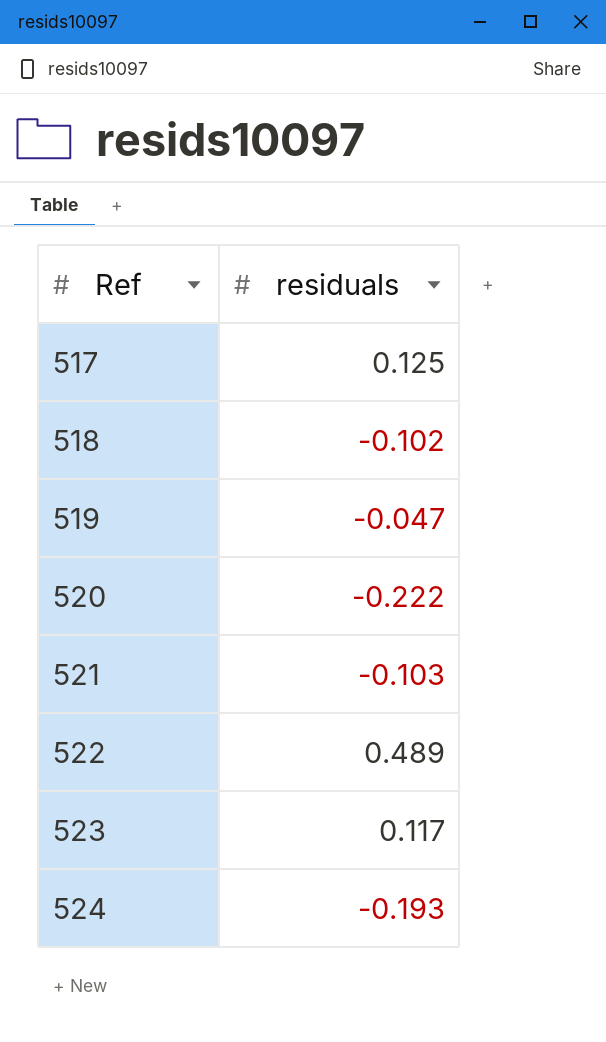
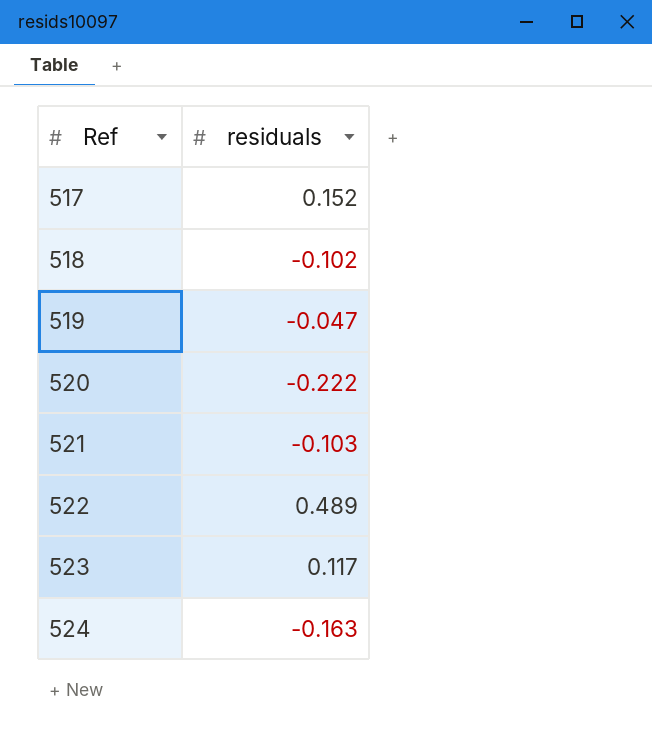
517 | residuals: 0.125 -> 0.152
524 | residuals: -0.193 -> -0.163

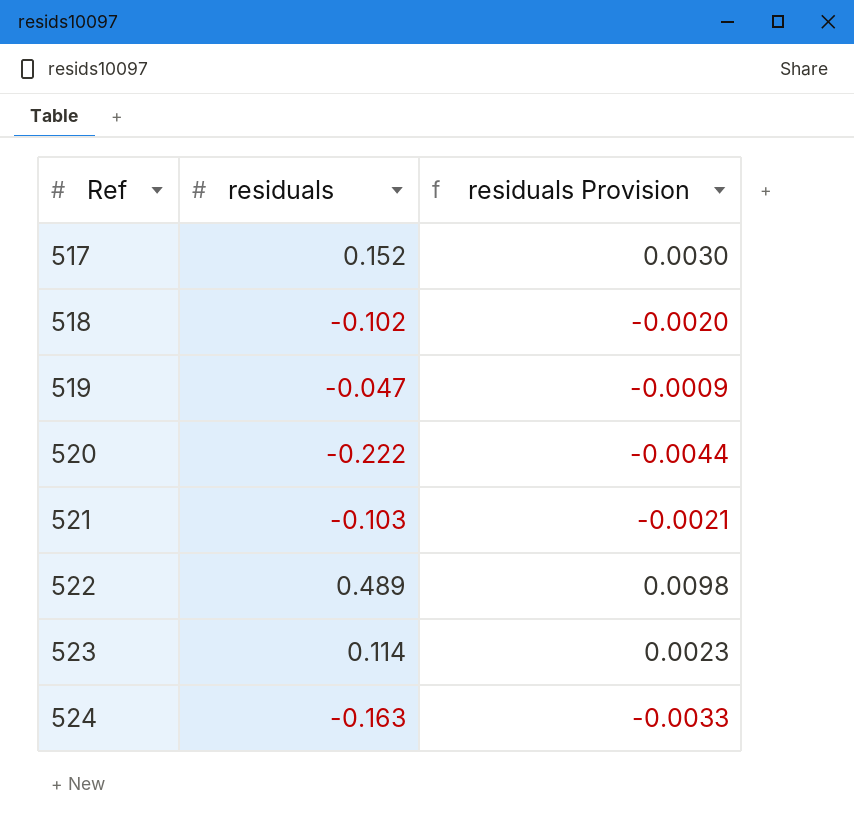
column residuals Provision | formula: none -> [residuals] * 0.02
523 | residuals: 0.117 -> 0.114

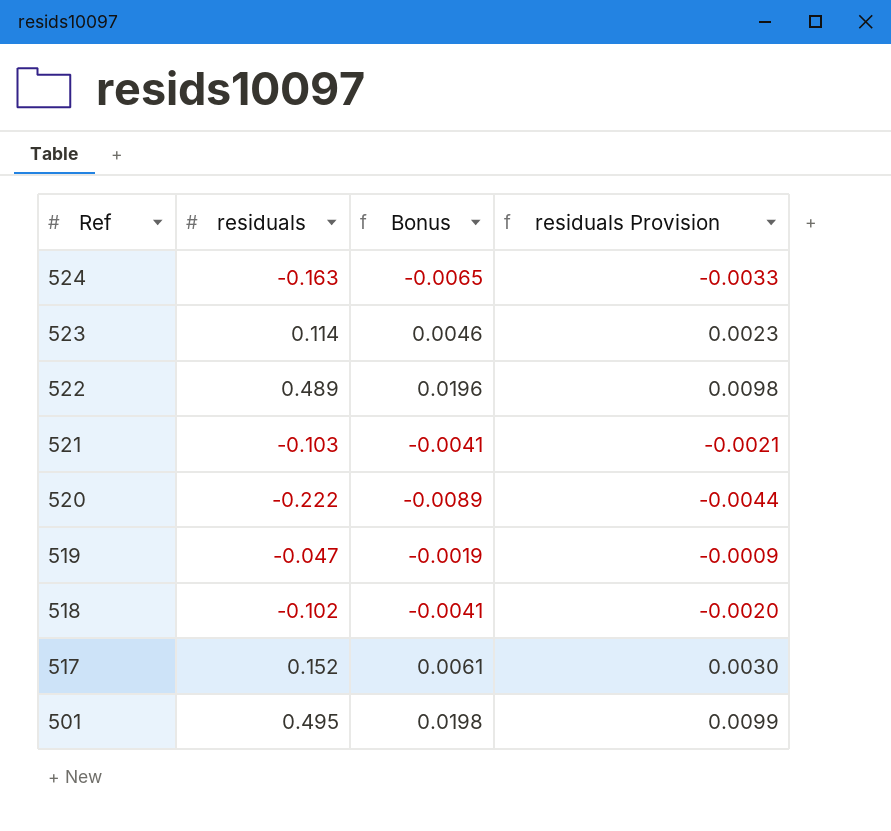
row order: Ref ascending -> Ref descending
column Bonus | formula: none -> [residuals] * 0.04
row 501: none -> 0.495 | 0.0198 | 0.0099

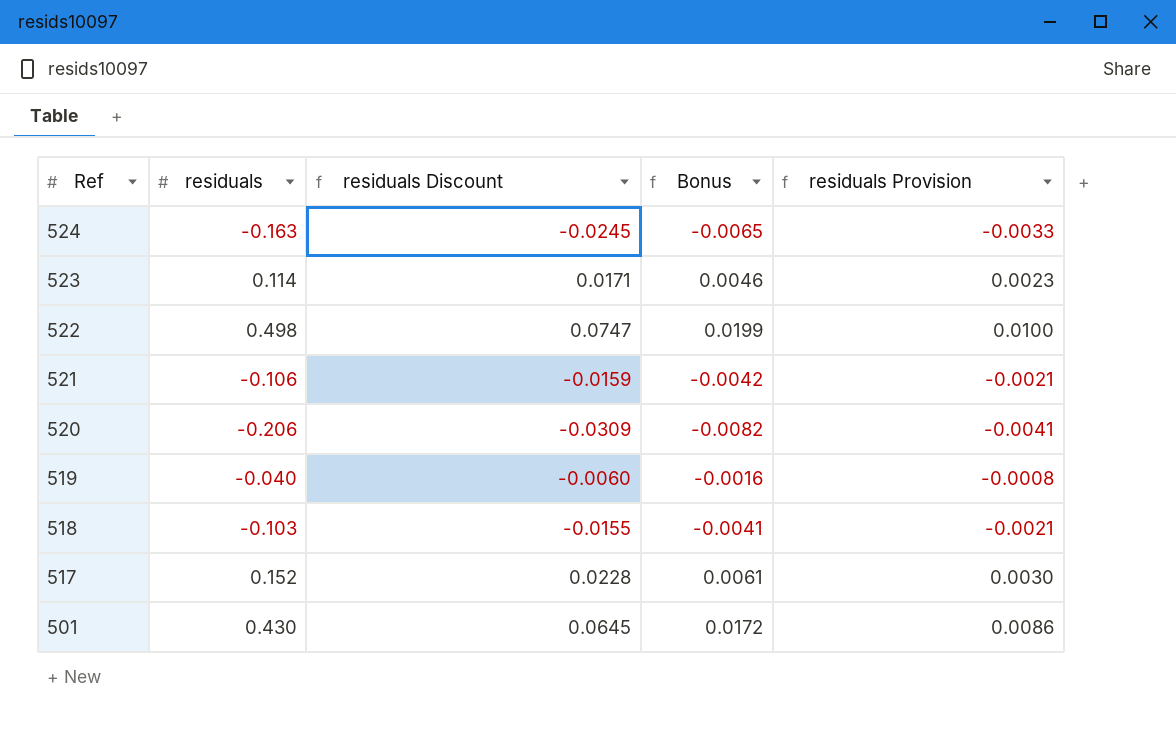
column residuals Discount | formula: none -> [residuals] * 0.15
522 | residuals: 0.489 -> 0.498
522 | Bonus: 0.0196 -> 0.0199
522 | residuals Provision: 0.0098 -> 0.0100
521 | residuals: -0.103 -> -0.106
521 | Bonus: -0.0041 -> -0.0042
520 | residuals: -0.222 -> -0.206
520 | Bonus: -0.0089 -> -0.0082
520 | residuals Provision: -0.0044 -> -0.0041
519 | residuals: -0.047 -> -0.040
519 | Bonus: -0.0019 -> -0.0016
519 | residuals Provision: -0.0009 -> -0.0008
518 | residuals: -0.102 -> -0.103
518 | residuals Provision: -0.0020 -> -0.0021
501 | residuals: 0.495 -> 0.430
501 | Bonus: 0.0198 -> 0.0172
501 | residuals Provision: 0.0099 -> 0.0086

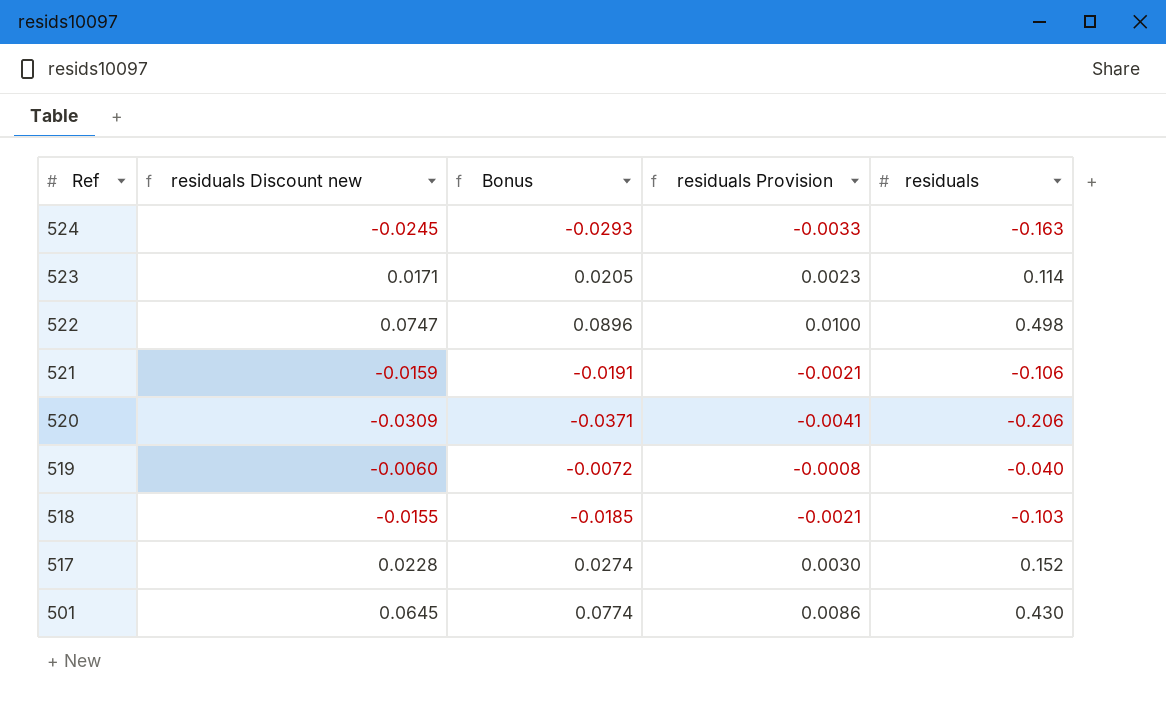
column name: residuals Discount -> residuals Discount new
column Bonus | formula: [residuals] * 0.04 -> [residuals] * 0.18
column residuals | position: 2 -> 5

